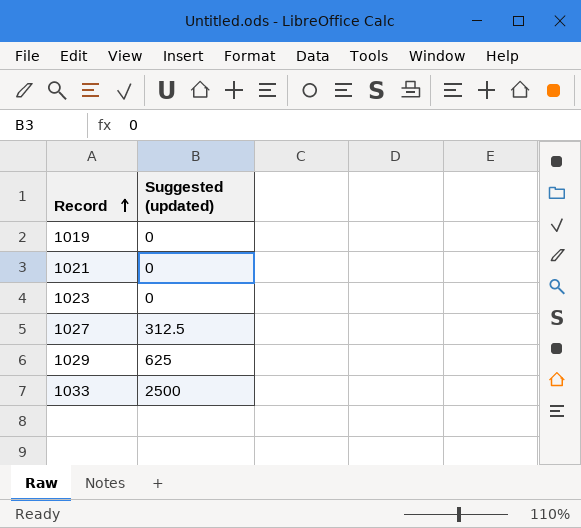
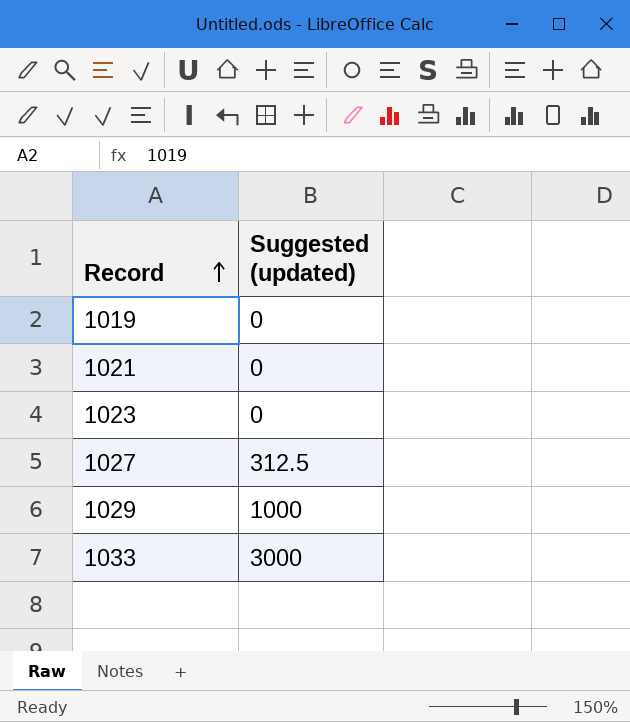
1029 | Suggested (updated): 625 -> 1000
1033 | Suggested (updated): 2500 -> 3000

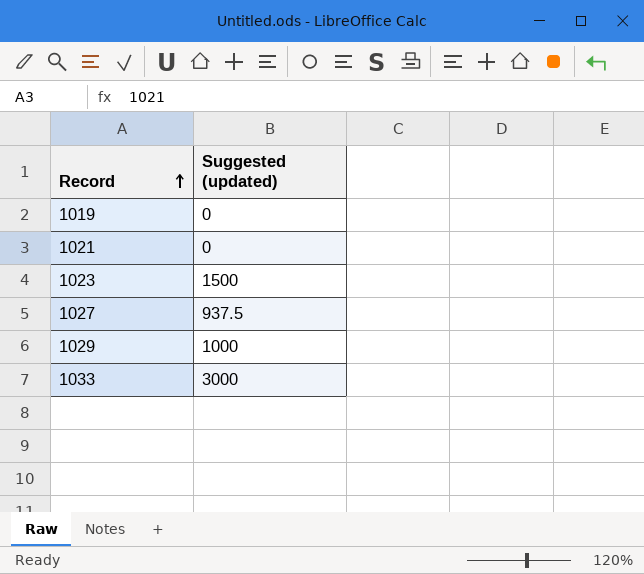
1023 | Suggested (updated): 0 -> 1500
1027 | Suggested (updated): 312.5 -> 937.5

